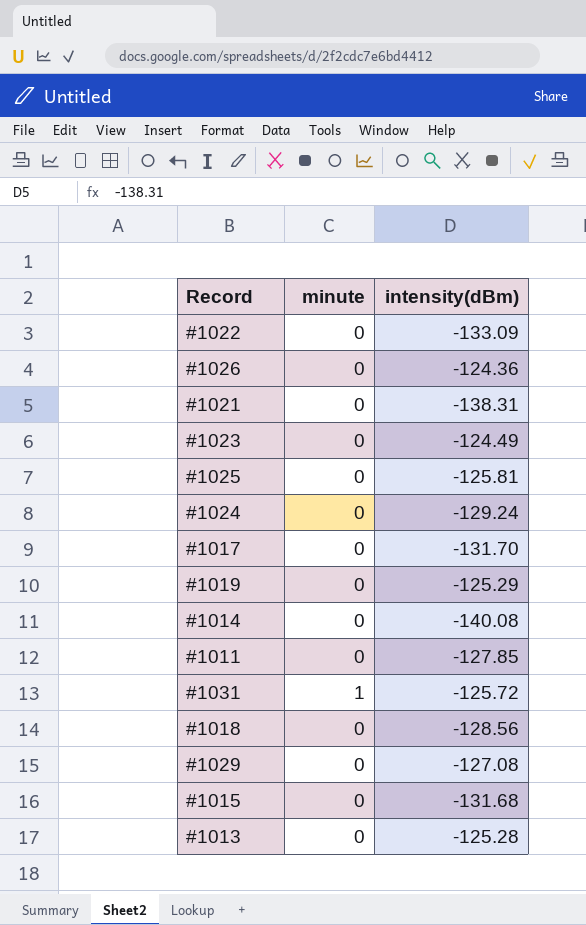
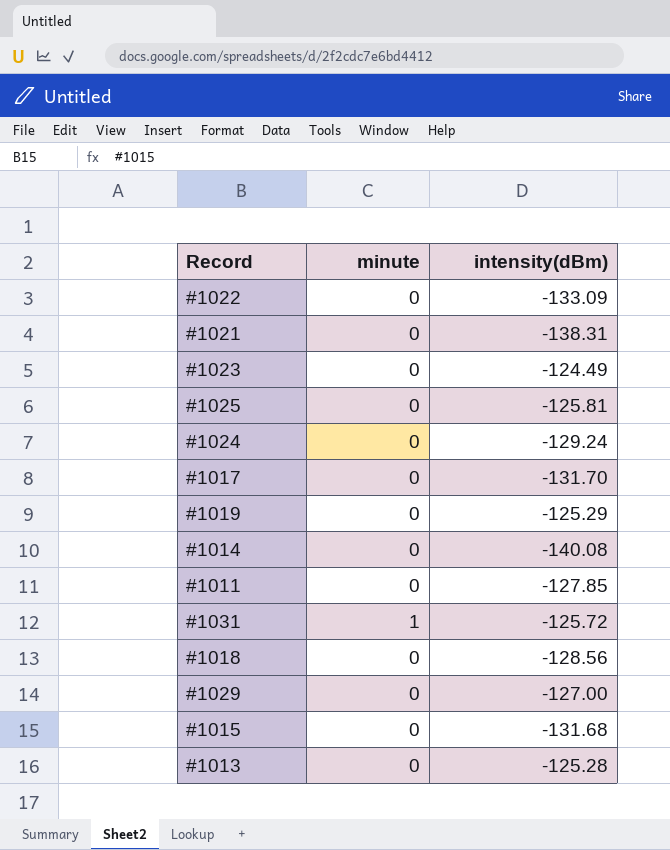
row #1026: 0 | -124.36 -> none
#1029 | intensity(dBm): -127.08 -> -127.00

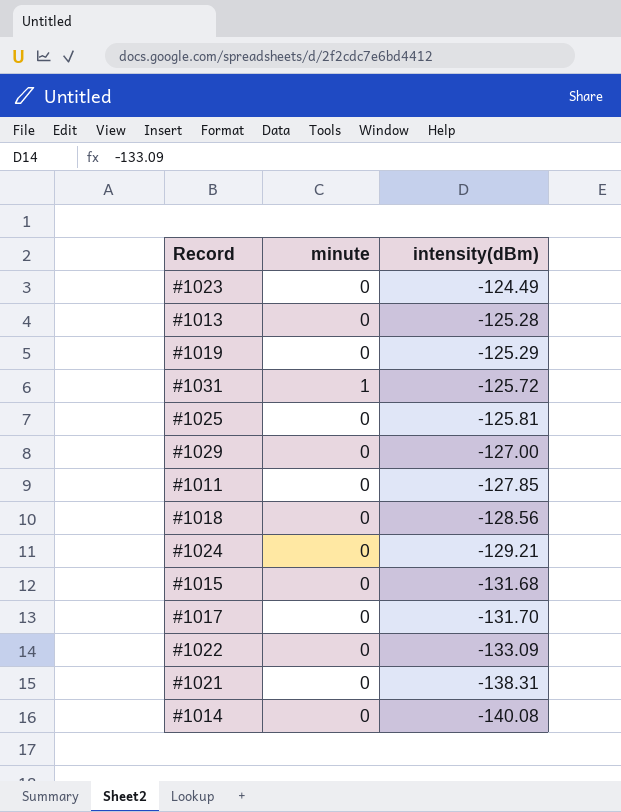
row order: none -> intensity(dBm) descending
#1024 | intensity(dBm): -129.24 -> -129.21

